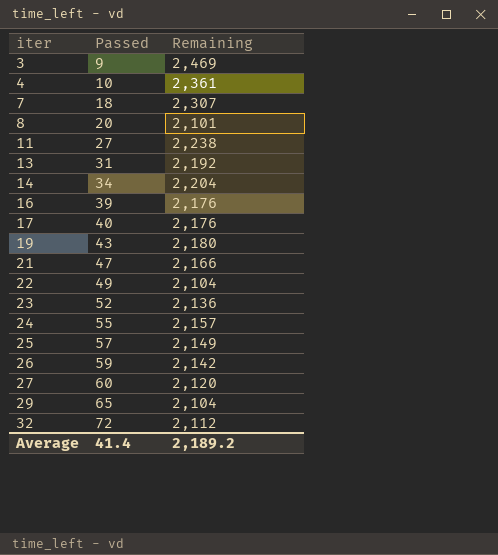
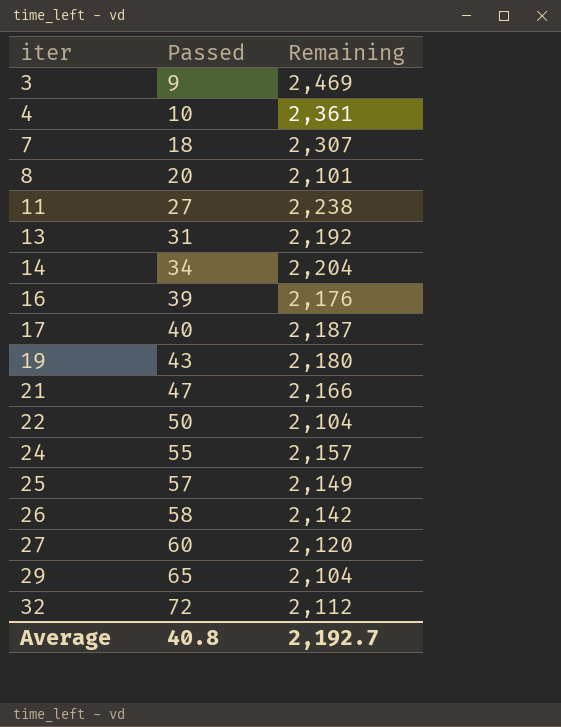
row 23: 52 | 2,136 -> none
17 | Remaining: 2,176 -> 2,187
22 | Passed: 49 -> 50
26 | Passed: 59 -> 58
Average | Passed: 41.4 -> 40.8
Average | Remaining: 2,189.2 -> 2,192.7

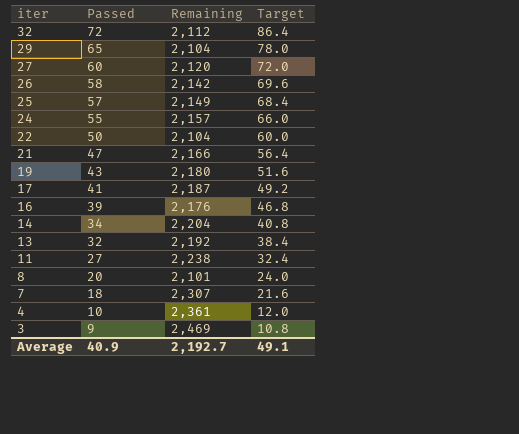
row order: iter ascending -> iter descending
column Target | formula: none -> [Passed] * 1.2
17 | Passed: 40 -> 41
13 | Passed: 31 -> 32
Average | Passed: 40.8 -> 40.9

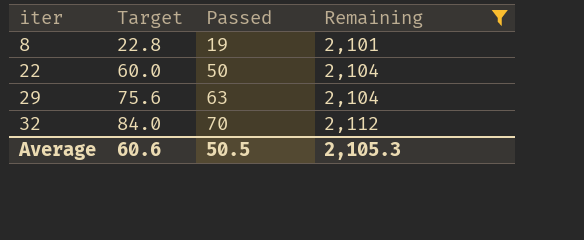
filter: none -> Remaining <= 2,112
row order: iter descending -> iter ascending
column Target | position: 4 -> 2
8 | Target: 24.0 -> 22.8
8 | Passed: 20 -> 19
29 | Target: 78.0 -> 75.6
29 | Passed: 65 -> 63
32 | Target: 86.4 -> 84.0
32 | Passed: 72 -> 70
Average | Target: 49.1 -> 60.6
Average | Passed: 40.9 -> 50.5
Average | Remaining: 2,192.7 -> 2,105.3

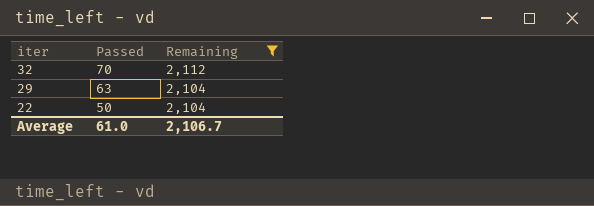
row order: iter ascending -> iter descending
column Target | formula: [Passed] * 1.2 -> none
row 8: 22.8 | 19 | 2,101 -> none
Average | Passed: 50.5 -> 61.0
Average | Remaining: 2,105.3 -> 2,106.7

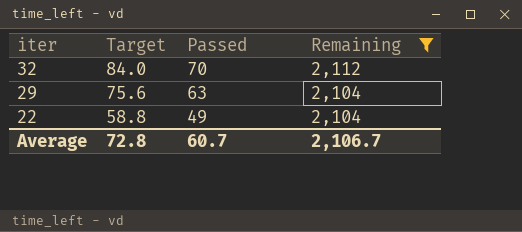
column Target | formula: none -> [Passed] * 1.2
22 | Passed: 50 -> 49
Average | Passed: 61.0 -> 60.7

